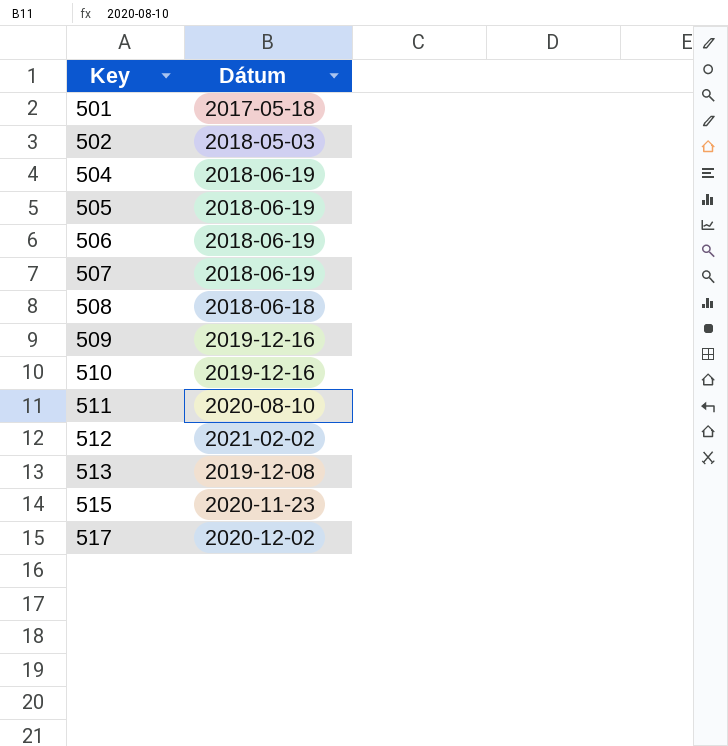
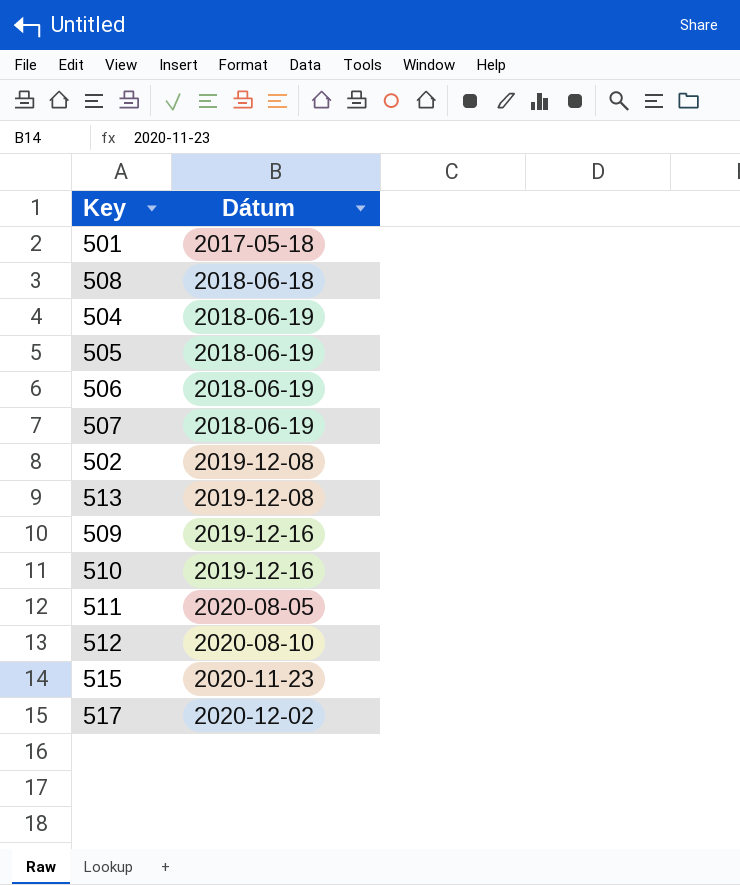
row order: Key ascending -> Dátum ascending
502 | Dátum: 2018-05-03 -> 2019-12-08
511 | Dátum: 2020-08-10 -> 2020-08-05
512 | Dátum: 2021-02-02 -> 2020-08-10

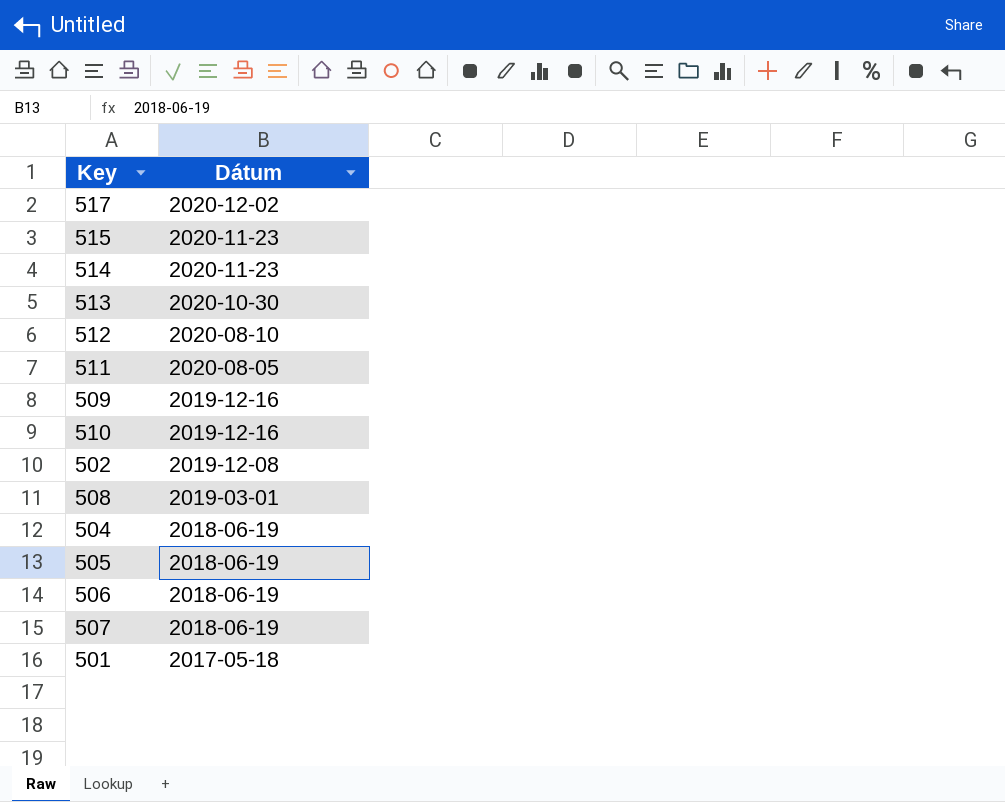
row order: Dátum ascending -> Dátum descending
row 514: none -> 2020-11-23
513 | Dátum: 2019-12-08 -> 2020-10-30
508 | Dátum: 2018-06-18 -> 2019-03-01

